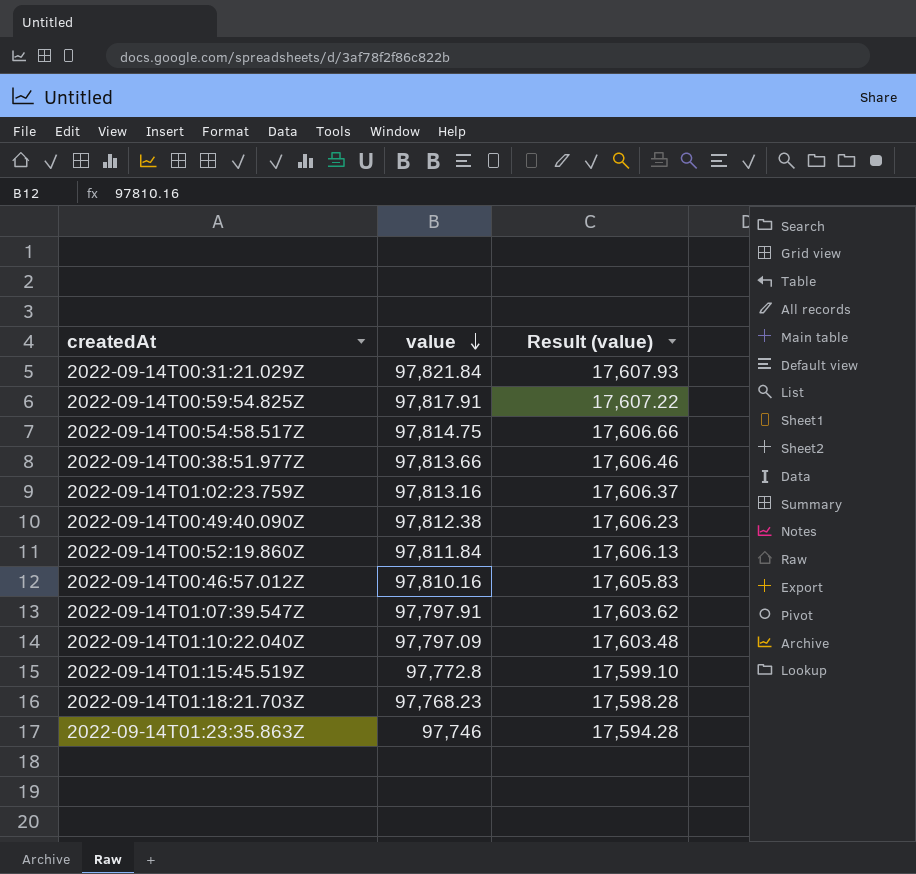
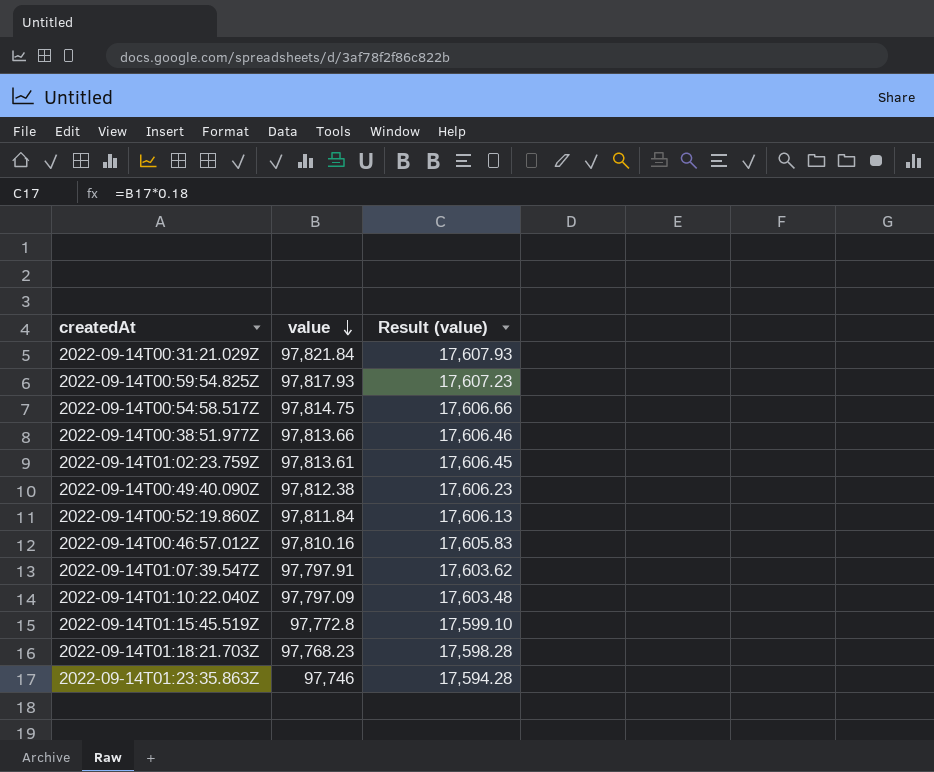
2022-09-14T00:59:54.825Z | value: 97,817.91 -> 97,817.93
2022-09-14T00:59:54.825Z | Result (value): 17,607.22 -> 17,607.23
2022-09-14T01:02:23.759Z | value: 97,813.16 -> 97,813.61
2022-09-14T01:02:23.759Z | Result (value): 17,606.37 -> 17,606.45

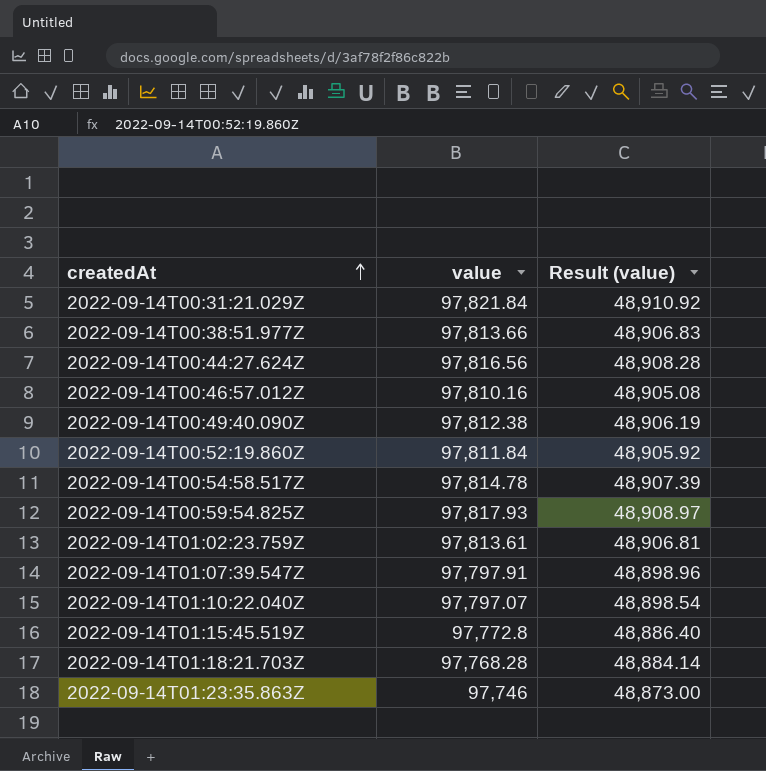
row order: value descending -> createdAt ascending
column Result (value) | formula: [value] * 0.18 -> [value] * 0.5
row 2022-09-14T00:44:27.624Z: none -> 97,816.56 | 48,908.28
2022-09-14T00:54:58.517Z | value: 97,814.75 -> 97,814.78
2022-09-14T01:10:22.040Z | value: 97,797.09 -> 97,797.07
2022-09-14T01:18:21.703Z | value: 97,768.23 -> 97,768.28

